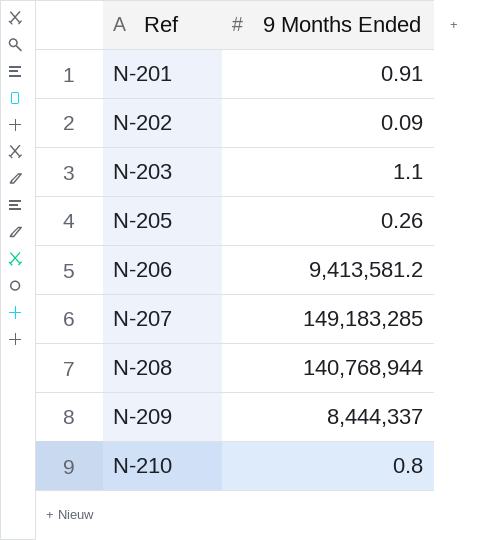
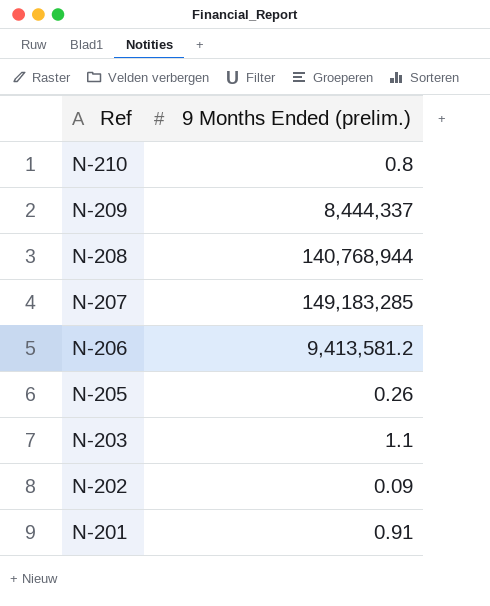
row order: Ref ascending -> Ref descending
column name: 9 Months Ended -> 9 Months Ended (prelim.)

